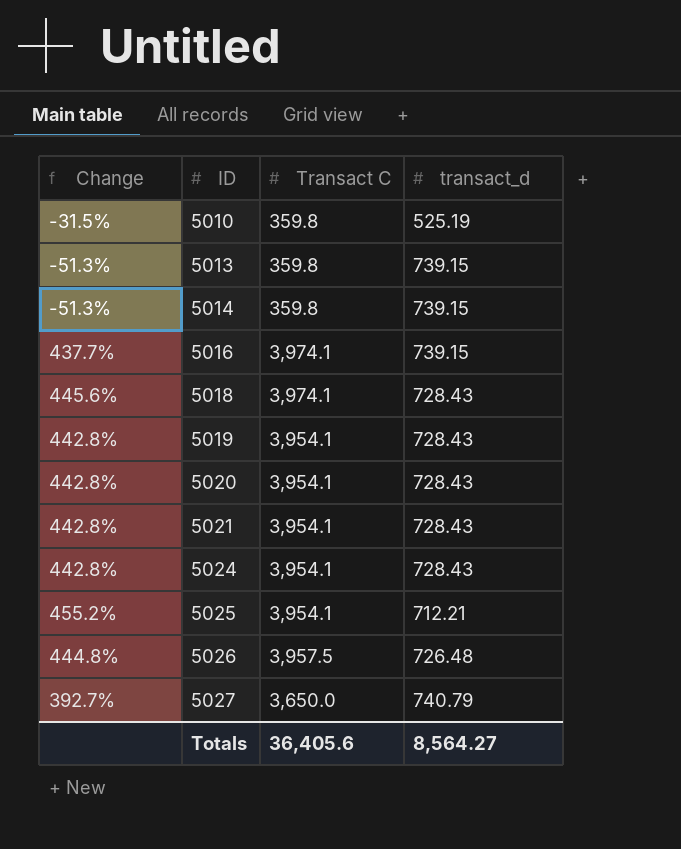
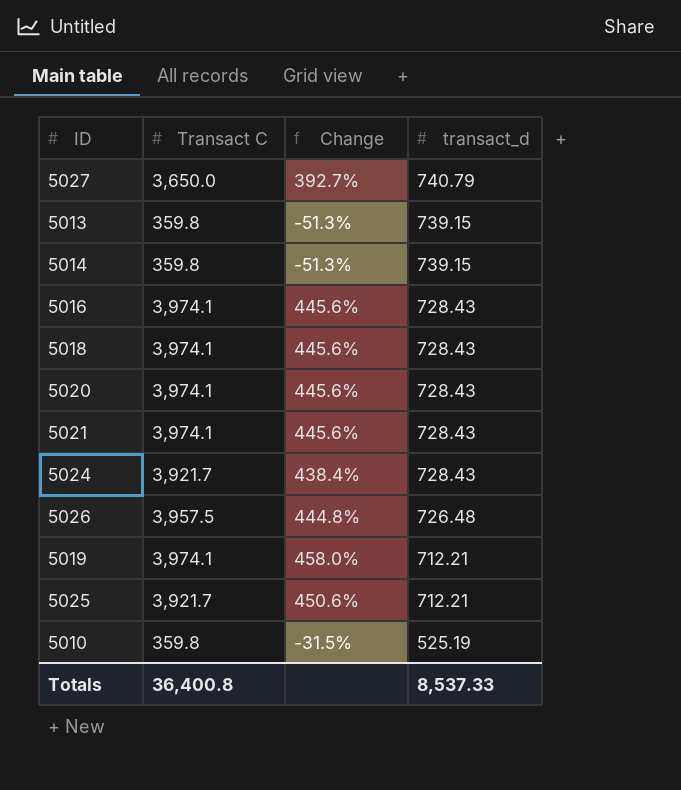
row order: ID ascending -> transact_d descending
column Change | position: 1 -> 3
5016 | Change: 437.7% -> 445.6%
5016 | transact_d: 739.15 -> 728.43
5020 | Transact C: 3,954.1 -> 3,974.1
5020 | Change: 442.8% -> 445.6%
5021 | Transact C: 3,954.1 -> 3,974.1
5021 | Change: 442.8% -> 445.6%
5024 | Transact C: 3,954.1 -> 3,921.7
5024 | Change: 442.8% -> 438.4%
5019 | Transact C: 3,954.1 -> 3,974.1
5019 | Change: 442.8% -> 458.0%
5019 | transact_d: 728.43 -> 712.21
5025 | Transact C: 3,954.1 -> 3,921.7
5025 | Change: 455.2% -> 450.6%
Totals | Transact C: 36,405.6 -> 36,400.8
Totals | transact_d: 8,564.27 -> 8,537.33

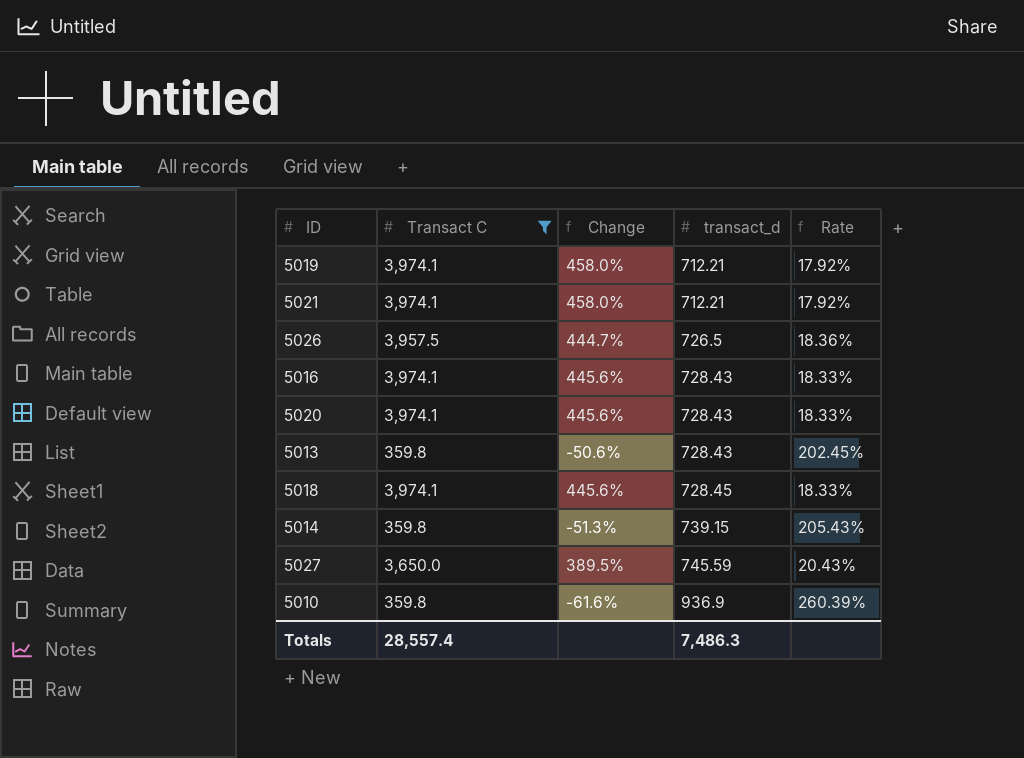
filter: none -> Transact C != 3,921.7
row order: transact_d descending -> transact_d ascending
column Rate | formula: none -> [transact_d] / [Transact C]
5021 | Change: 445.6% -> 458.0%
5021 | transact_d: 728.43 -> 712.21
5026 | Change: 444.8% -> 444.7%
5026 | transact_d: 726.48 -> 726.5
5013 | Change: -51.3% -> -50.6%
5013 | transact_d: 739.15 -> 728.43
5018 | transact_d: 728.43 -> 728.45
5027 | Change: 392.7% -> 389.5%
5027 | transact_d: 740.79 -> 745.59
5010 | Change: -31.5% -> -61.6%
5010 | transact_d: 525.19 -> 936.9
Totals | Transact C: 36,400.8 -> 28,557.4
Totals | transact_d: 8,537.33 -> 7,486.3

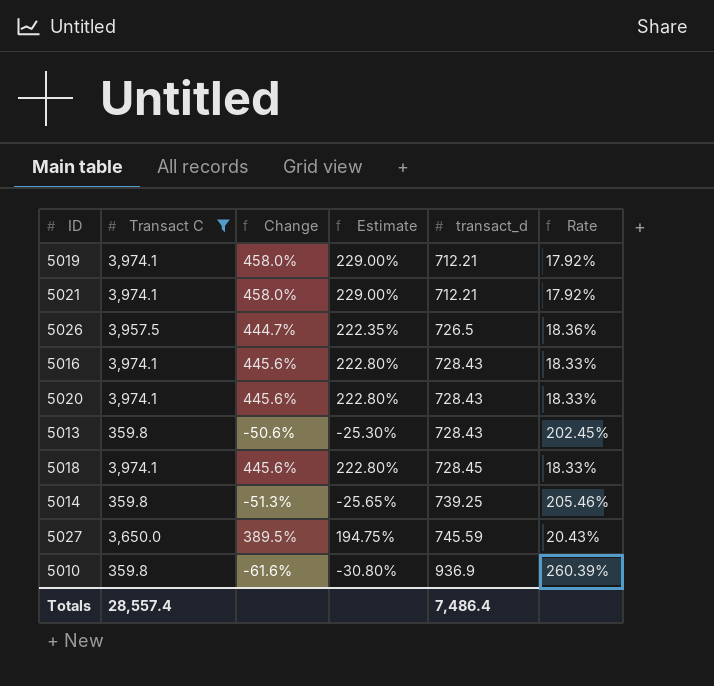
column Estimate | formula: none -> [Change] * 0.5
5014 | transact_d: 739.15 -> 739.25
5014 | Rate: 205.43% -> 205.46%
Totals | transact_d: 7,486.3 -> 7,486.4

